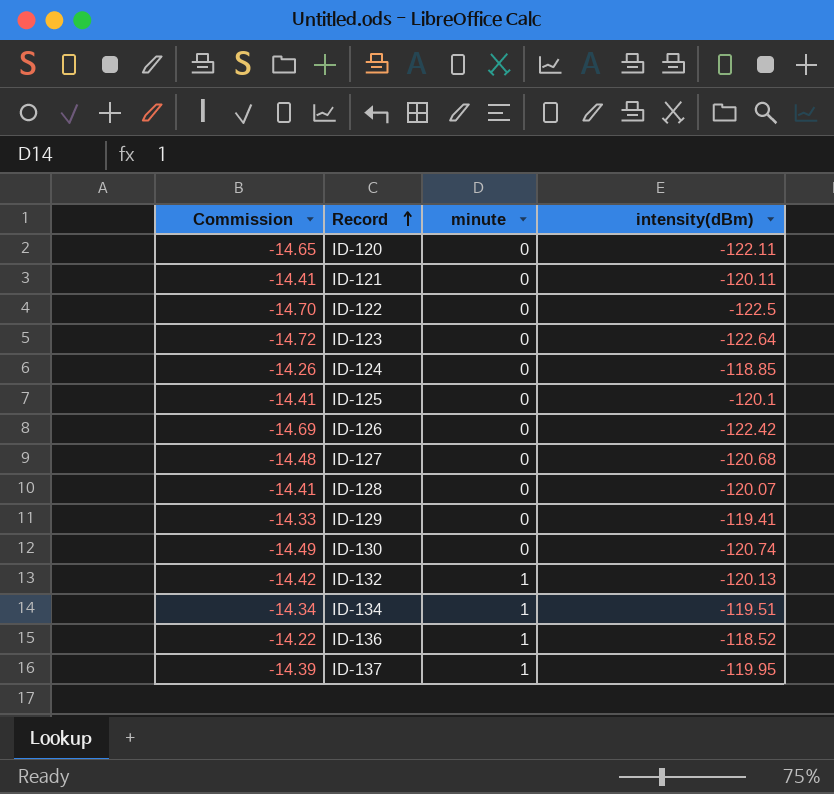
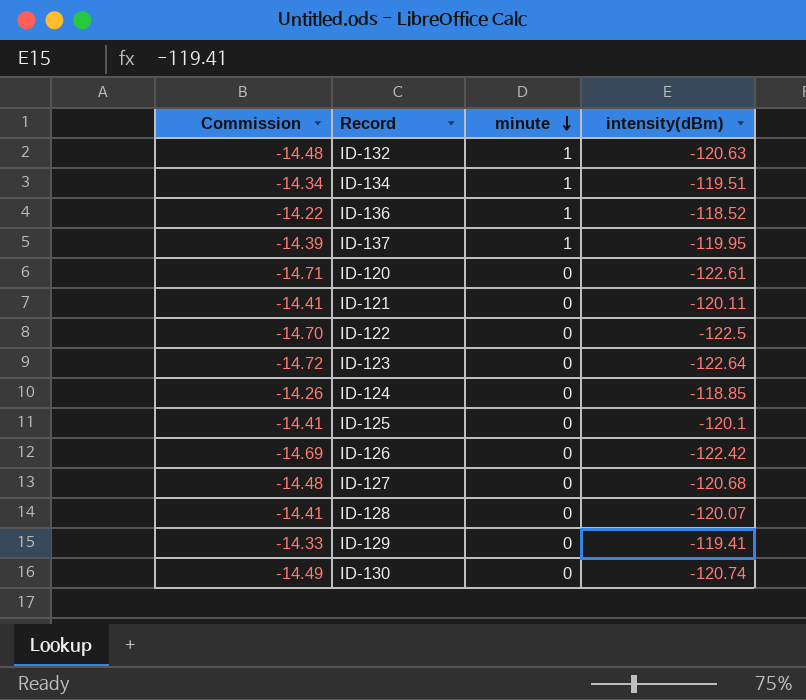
row order: Record ascending -> minute descending
ID-132 | Commission: -14.42 -> -14.48
ID-132 | intensity(dBm): -120.13 -> -120.63
ID-120 | Commission: -14.65 -> -14.71
ID-120 | intensity(dBm): -122.11 -> -122.61

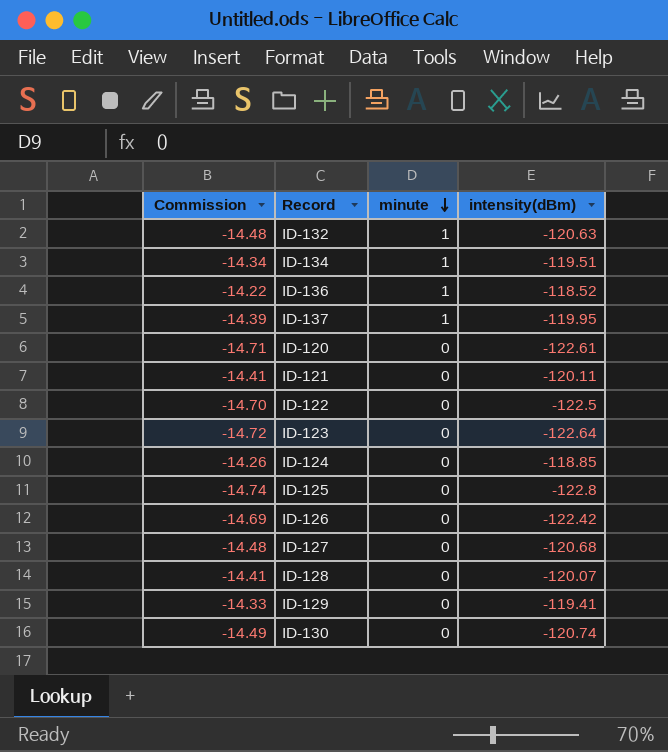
ID-125 | Commission: -14.41 -> -14.74
ID-125 | intensity(dBm): -120.1 -> -122.8

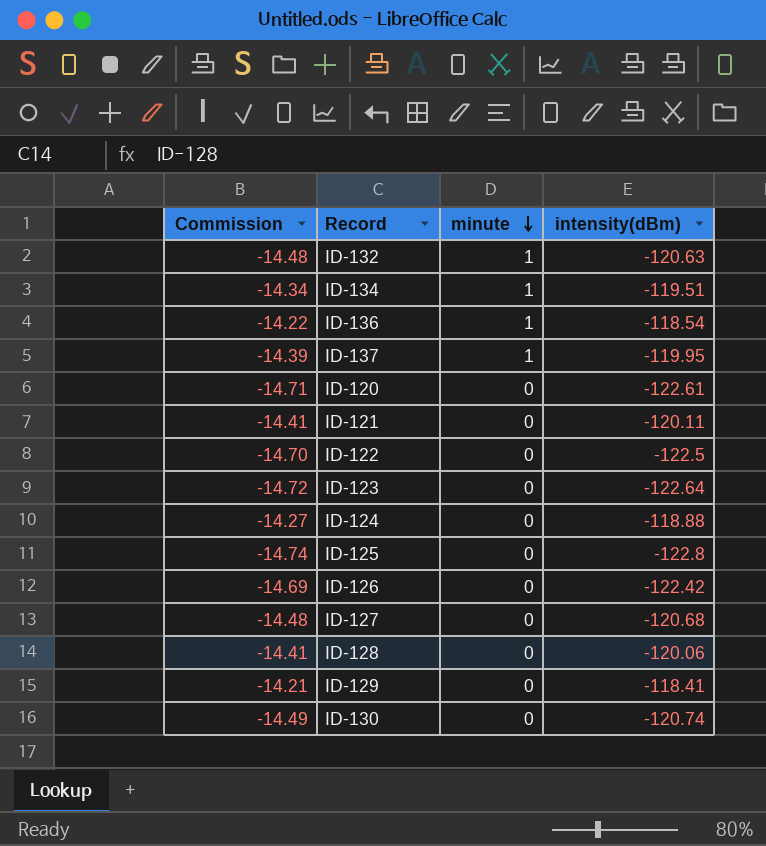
ID-136 | intensity(dBm): -118.52 -> -118.54
ID-124 | Commission: -14.26 -> -14.27
ID-124 | intensity(dBm): -118.85 -> -118.88
ID-128 | intensity(dBm): -120.07 -> -120.06
ID-129 | Commission: -14.33 -> -14.21
ID-129 | intensity(dBm): -119.41 -> -118.41

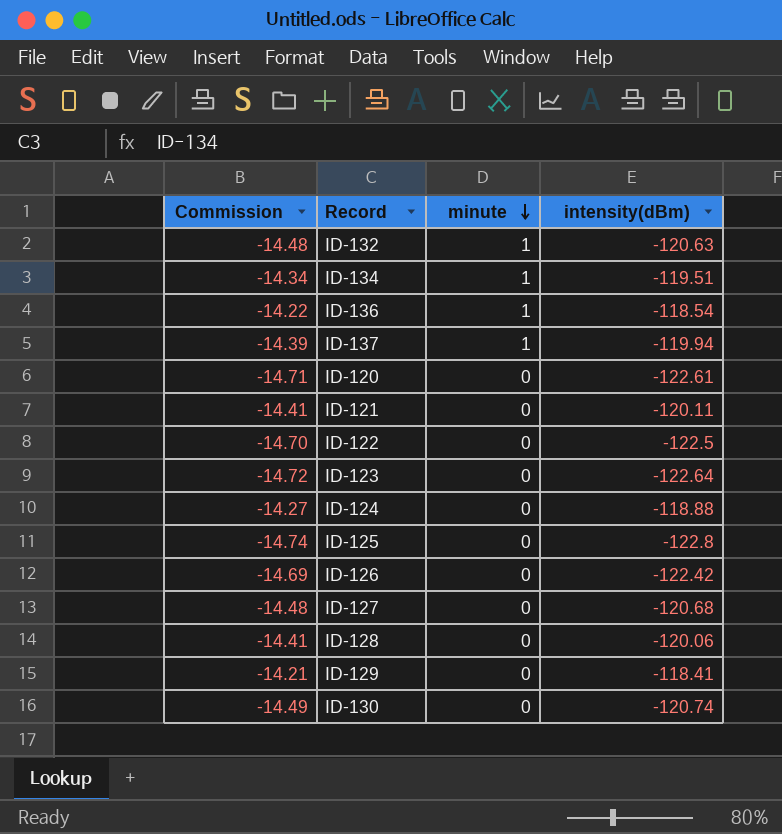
ID-137 | intensity(dBm): -119.95 -> -119.94

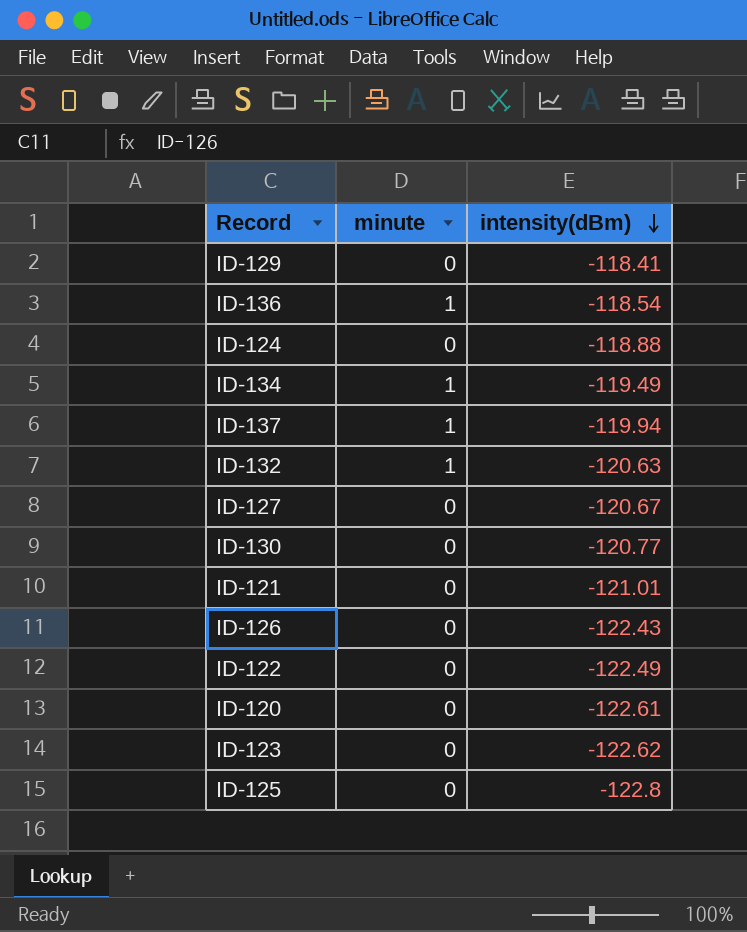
row order: minute descending -> intensity(dBm) descending
column Commission | formula: [intensity(dBm)] * 0.12 -> none
row ID-128: -14.41 | 0 | -120.06 -> none
ID-134 | intensity(dBm): -119.51 -> -119.49
ID-127 | intensity(dBm): -120.68 -> -120.67
ID-130 | intensity(dBm): -120.74 -> -120.77
ID-121 | intensity(dBm): -120.11 -> -121.01
ID-126 | intensity(dBm): -122.42 -> -122.43
ID-122 | intensity(dBm): -122.5 -> -122.49
ID-123 | intensity(dBm): -122.64 -> -122.62

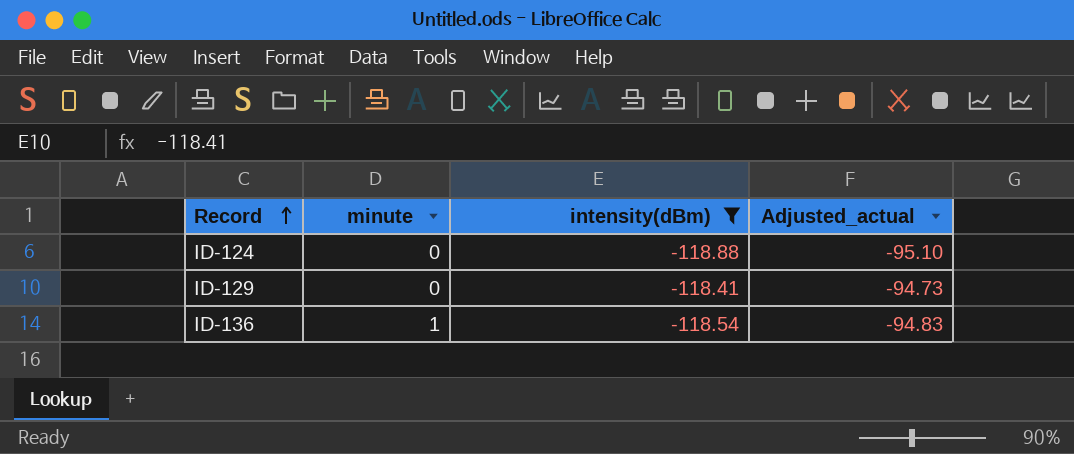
filter: none -> intensity(dBm) >= -118.88
row order: intensity(dBm) descending -> Record ascending
column Adjusted_actual | formula: none -> [intensity(dBm)] * 0.8

